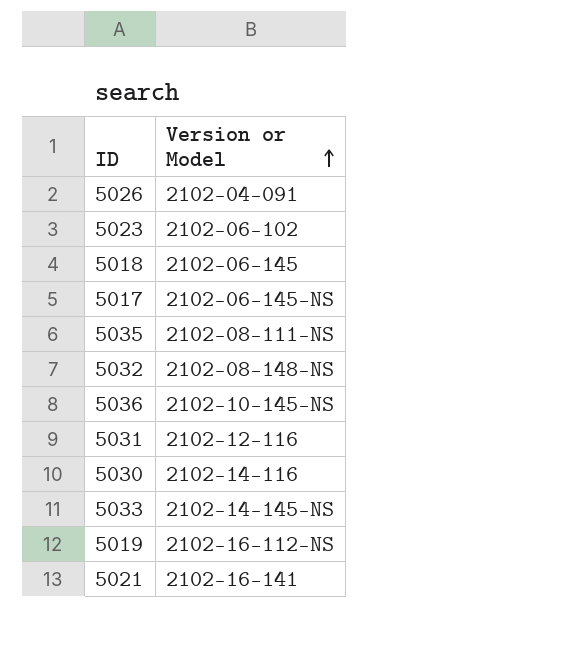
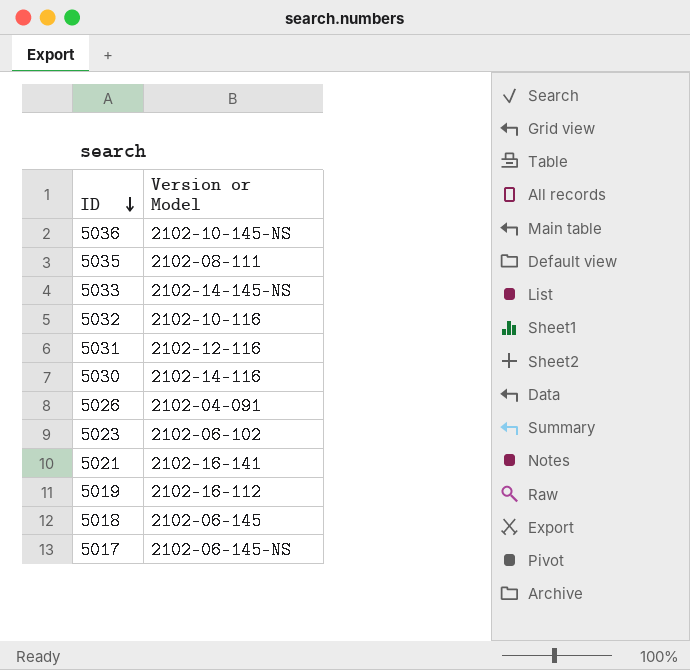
row order: Version or Model ascending -> ID descending
5035 | Version or Model: 2102-08-111-NS -> 2102-08-111
5032 | Version or Model: 2102-08-148-NS -> 2102-10-116
5019 | Version or Model: 2102-16-112-NS -> 2102-16-112

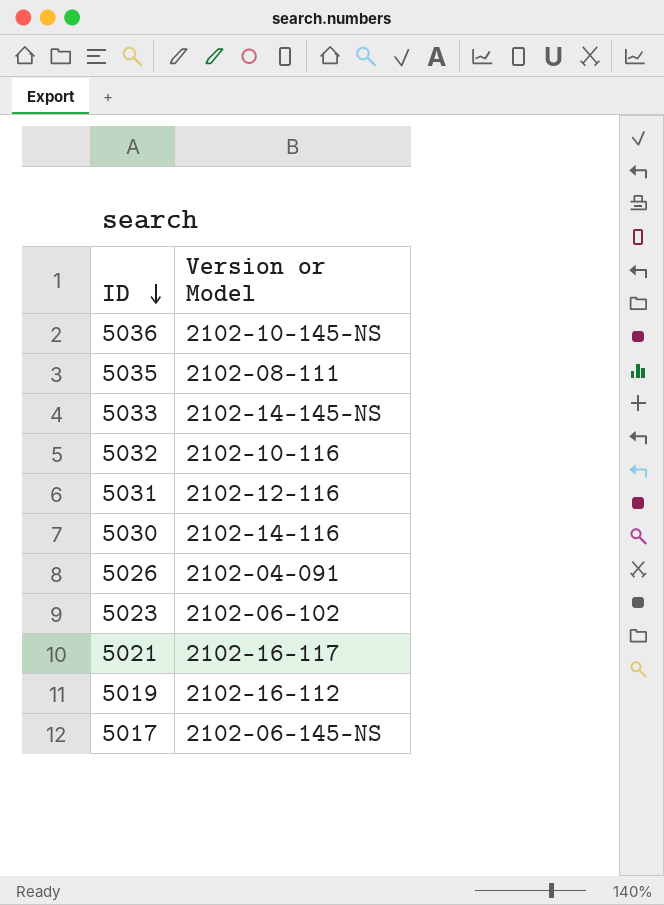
row 5018: 2102-06-145 -> none
5021 | Version or Model: 2102-16-141 -> 2102-16-117

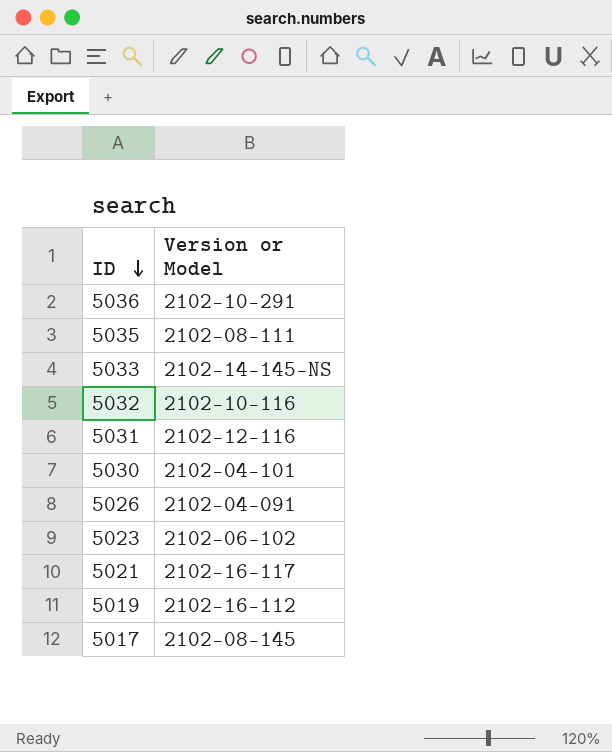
5036 | Version or Model: 2102-10-145-NS -> 2102-10-291
5030 | Version or Model: 2102-14-116 -> 2102-04-101
5017 | Version or Model: 2102-06-145-NS -> 2102-08-145

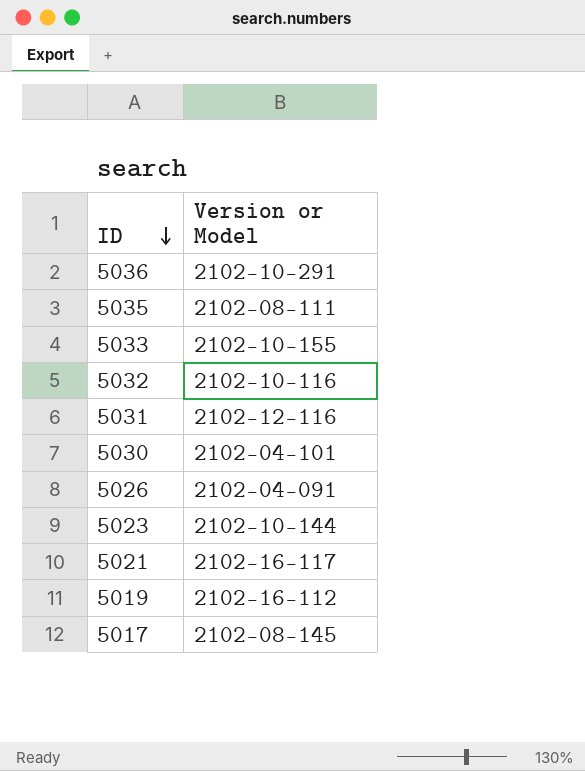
5033 | Version or Model: 2102-14-145-NS -> 2102-10-155
5023 | Version or Model: 2102-06-102 -> 2102-10-144

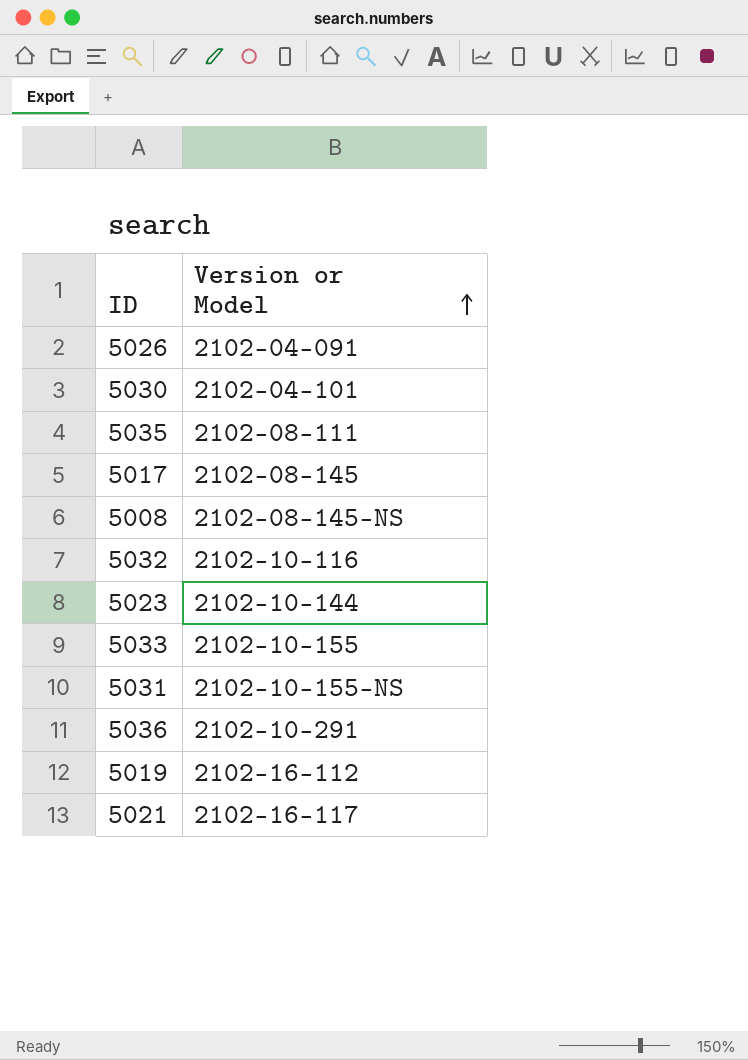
row order: ID descending -> Version or Model ascending
row 5008: none -> 2102-08-145-NS
5031 | Version or Model: 2102-12-116 -> 2102-10-155-NS

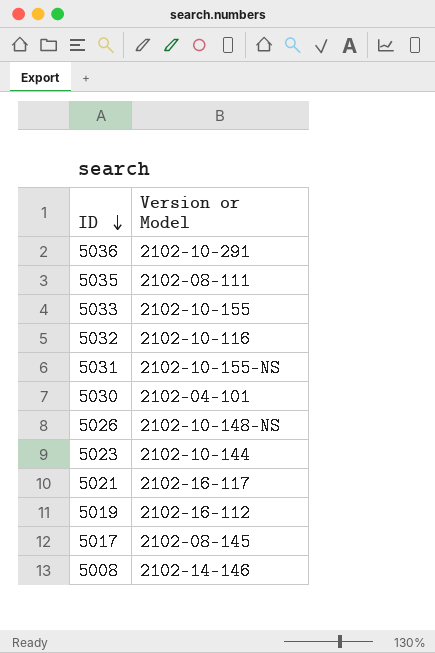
row order: Version or Model ascending -> ID descending
5026 | Version or Model: 2102-04-091 -> 2102-10-148-NS
5008 | Version or Model: 2102-08-145-NS -> 2102-14-146

